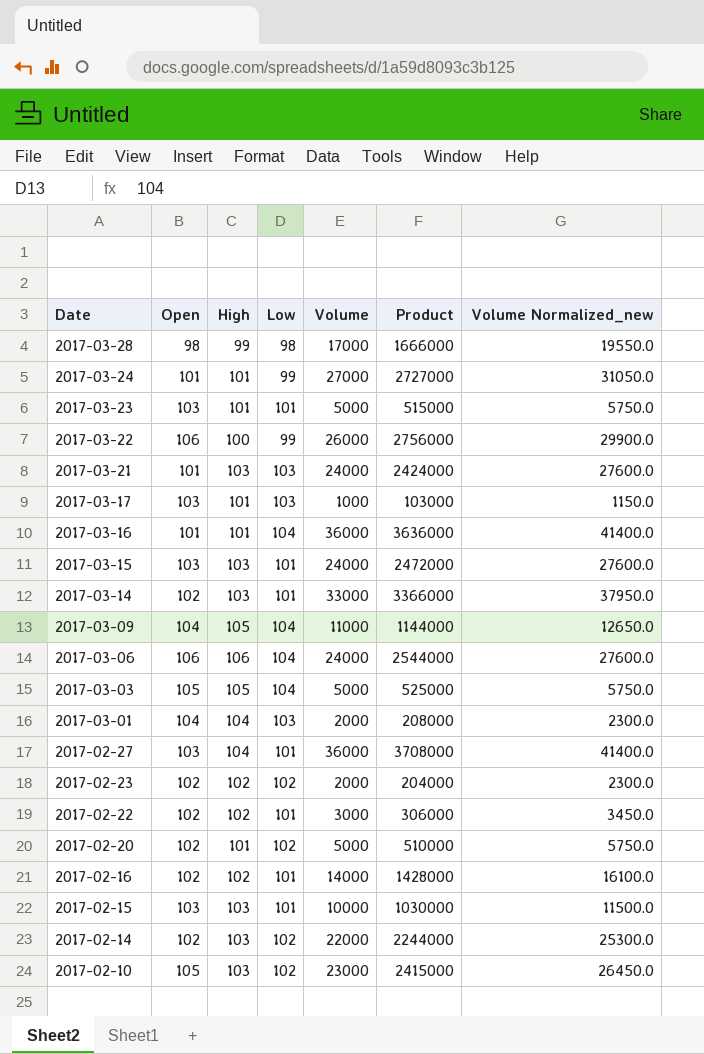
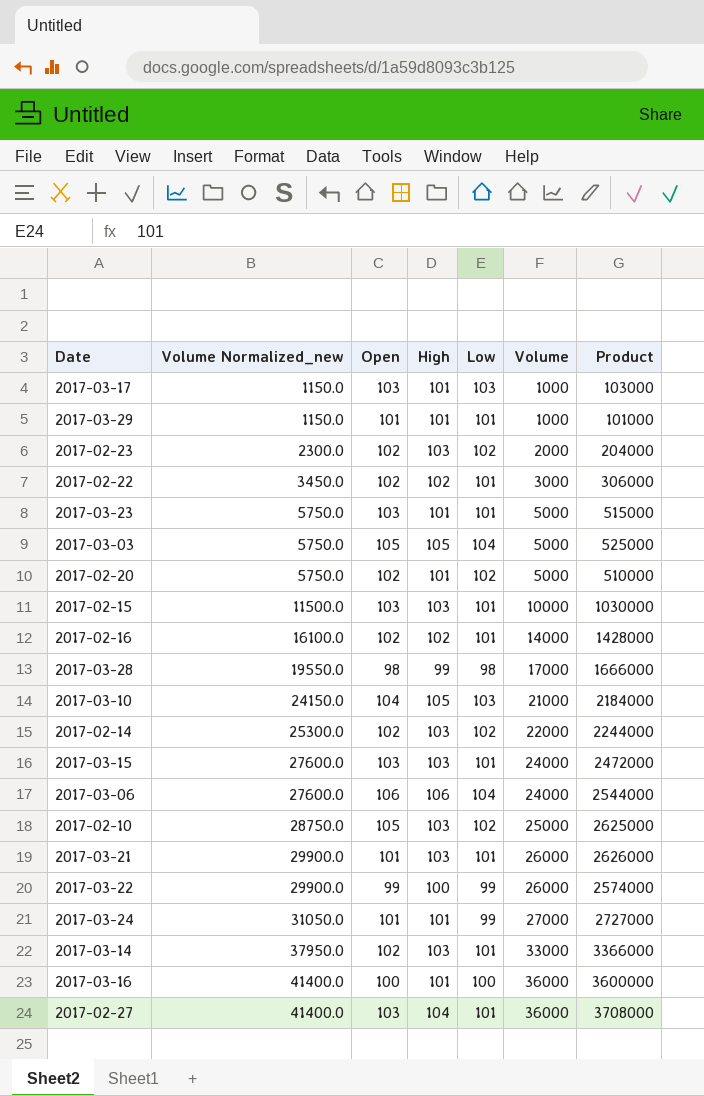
row order: Date descending -> Volume Normalized_new ascending
column Volume Normalized_new | position: 7 -> 2
row 2017-03-09: 104 | 105 | 104 | 11000 | 1144000 | 12650.0 -> none
row 2017-03-01: 104 | 104 | 103 | 2000 | 208000 | 2300.0 -> none
row 2017-03-29: none -> 1150.0 | 101 | 101 | 101 | 1000 | 101000
2017-02-23 | High: 102 -> 103
row 2017-03-10: none -> 24150.0 | 104 | 105 | 103 | 21000 | 2184000
2017-02-10 | Volume Normalized_new: 26450.0 -> 28750.0
2017-02-10 | Volume: 23000 -> 25000
2017-02-10 | Product: 2415000 -> 2625000
2017-03-21 | Volume Normalized_new: 27600.0 -> 29900.0
2017-03-21 | Low: 103 -> 101
2017-03-21 | Volume: 24000 -> 26000
2017-03-21 | Product: 2424000 -> 2626000
2017-03-22 | Open: 106 -> 99
2017-03-22 | Product: 2756000 -> 2574000
2017-03-16 | Open: 101 -> 100
2017-03-16 | Low: 104 -> 100
2017-03-16 | Product: 3636000 -> 3600000

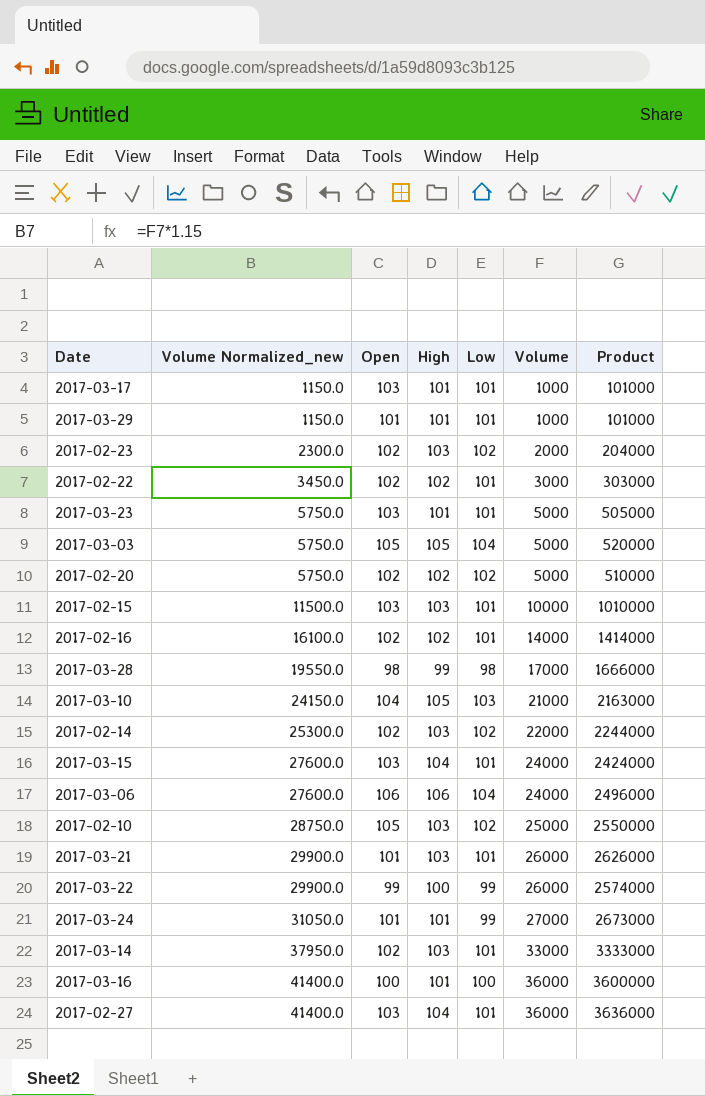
column Product | formula: [Open] * [Volume] -> [Low] * [Volume]
2017-03-17 | Low: 103 -> 101
2017-02-20 | High: 101 -> 102
2017-03-15 | High: 103 -> 104

